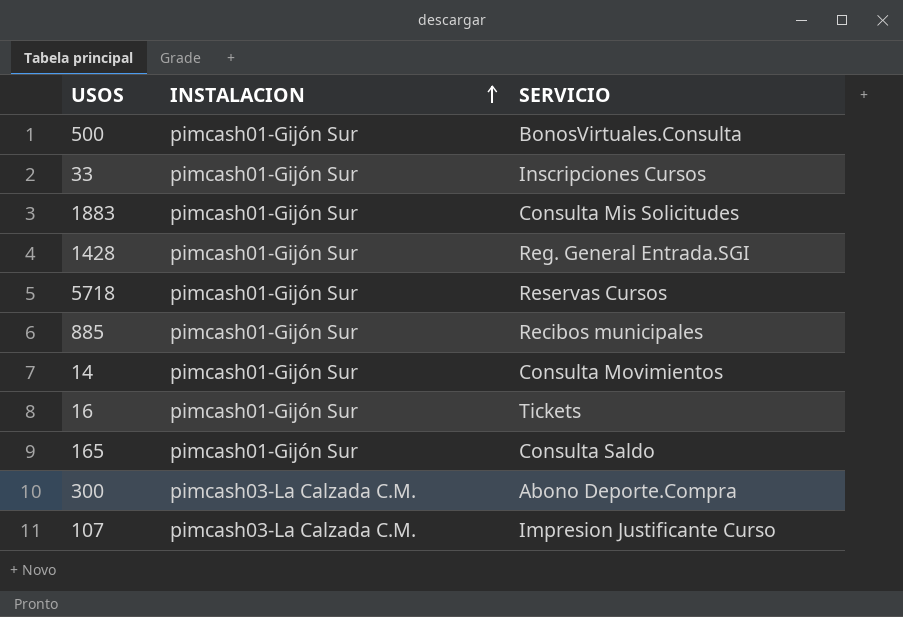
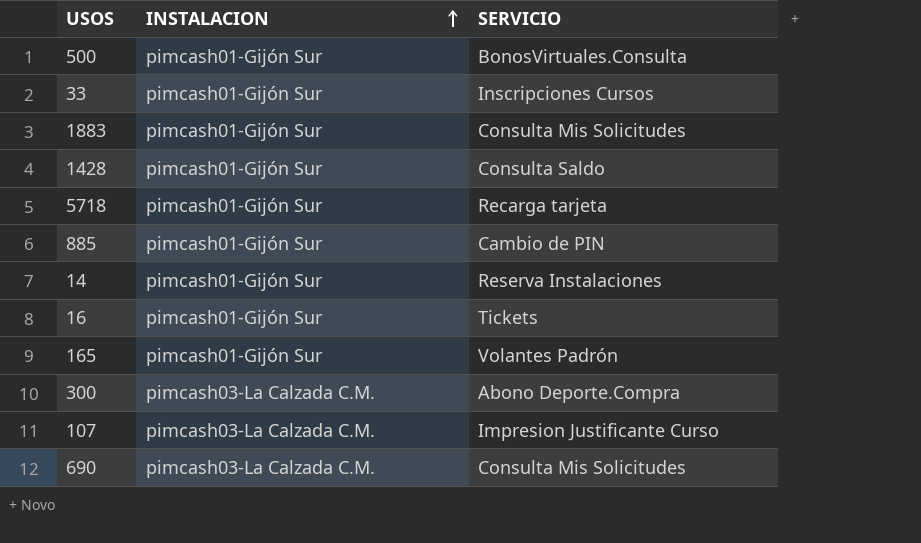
1428 | SERVICIO: Reg. General Entrada.SGI -> Consulta Saldo
5718 | SERVICIO: Reservas Cursos -> Recarga tarjeta
885 | SERVICIO: Recibos municipales -> Cambio de PIN
14 | SERVICIO: Consulta Movimientos -> Reserva Instalaciones
165 | SERVICIO: Consulta Saldo -> Volantes Padrón
row 690: none -> pimcash03-La Calzada C.M. | Consulta Mis Solicitudes

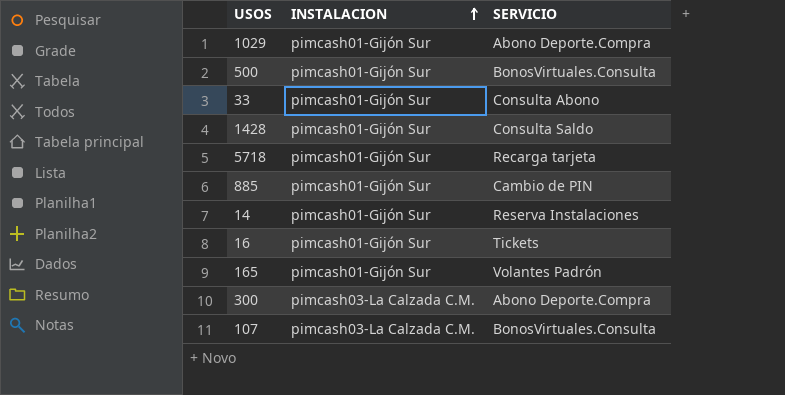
row 1883: pimcash01-Gijón Sur | Consulta Mis Solicitudes -> none
row 690: pimcash03-La Calzada C.M. | Consulta Mis Solicitudes -> none
row 1029: none -> pimcash01-Gijón Sur | Abono Deporte.Compra
33 | SERVICIO: Inscripciones Cursos -> Consulta Abono
107 | SERVICIO: Impresion Justificante Curso -> BonosVirtuales.Consulta

